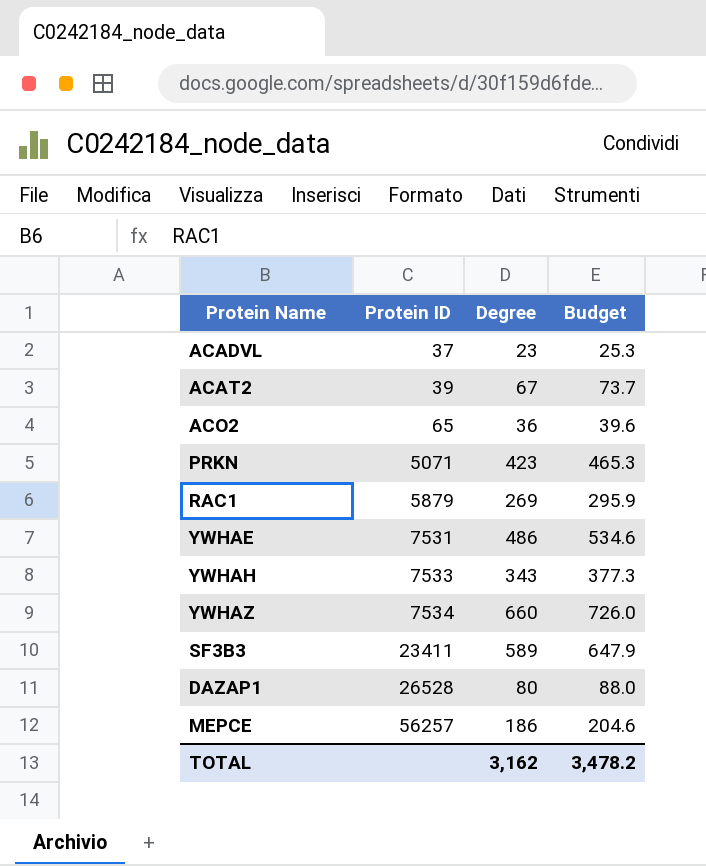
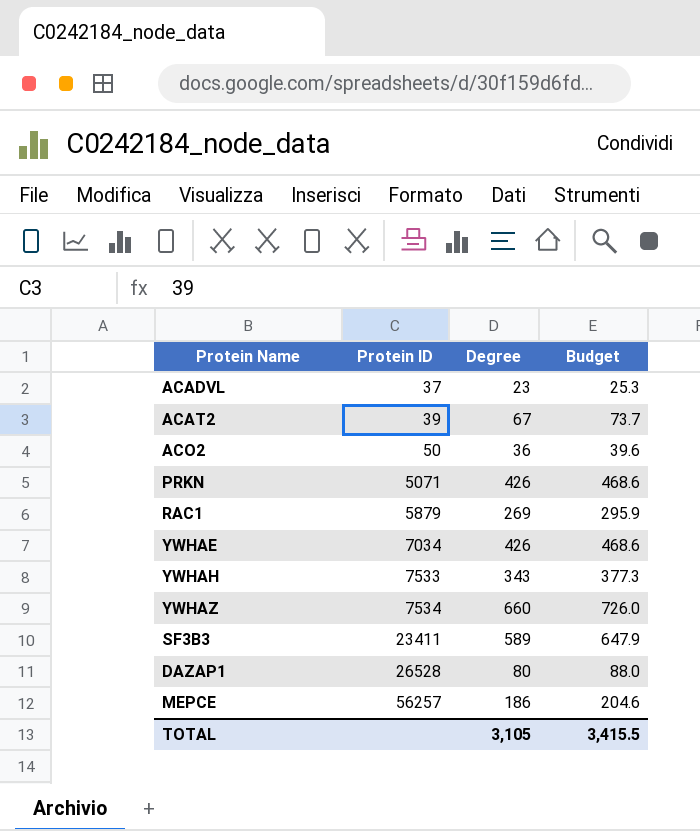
ACO2 | Protein ID: 65 -> 50
PRKN | Degree: 423 -> 426
PRKN | Budget: 465.3 -> 468.6
YWHAE | Protein ID: 7531 -> 7034
YWHAE | Degree: 486 -> 426
YWHAE | Budget: 534.6 -> 468.6
TOTAL | Degree: 3,162 -> 3,105
TOTAL | Budget: 3,478.2 -> 3,415.5

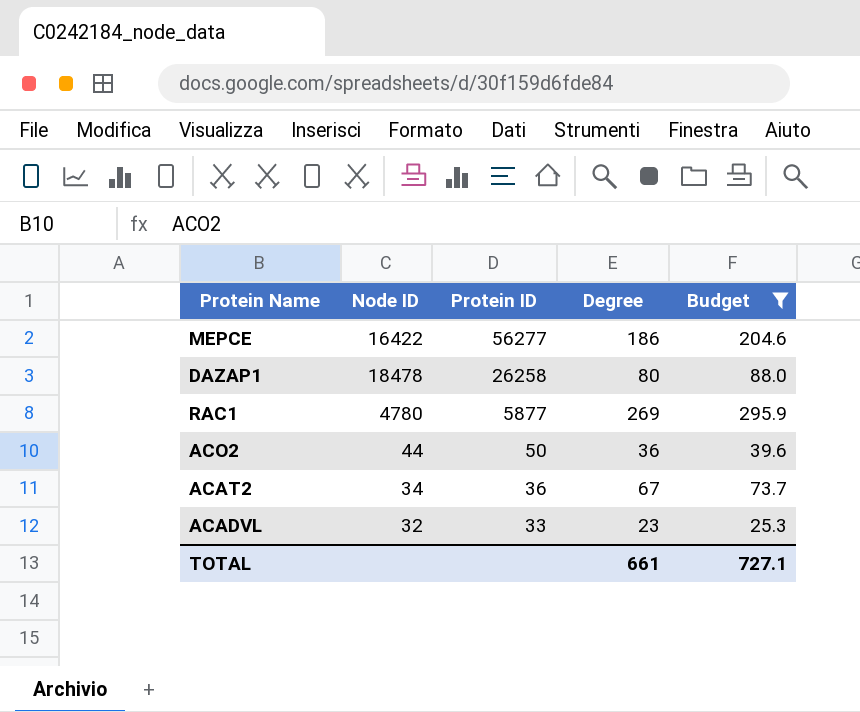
filter: none -> Budget <= 295.9
row order: Protein ID ascending -> Protein ID descending
column Node ID | position: none -> 2
MEPCE | Protein ID: 56257 -> 56277
DAZAP1 | Protein ID: 26528 -> 26258
RAC1 | Protein ID: 5879 -> 5877
ACAT2 | Protein ID: 39 -> 36
ACADVL | Protein ID: 37 -> 33
TOTAL | Degree: 3,105 -> 661
TOTAL | Budget: 3,415.5 -> 727.1

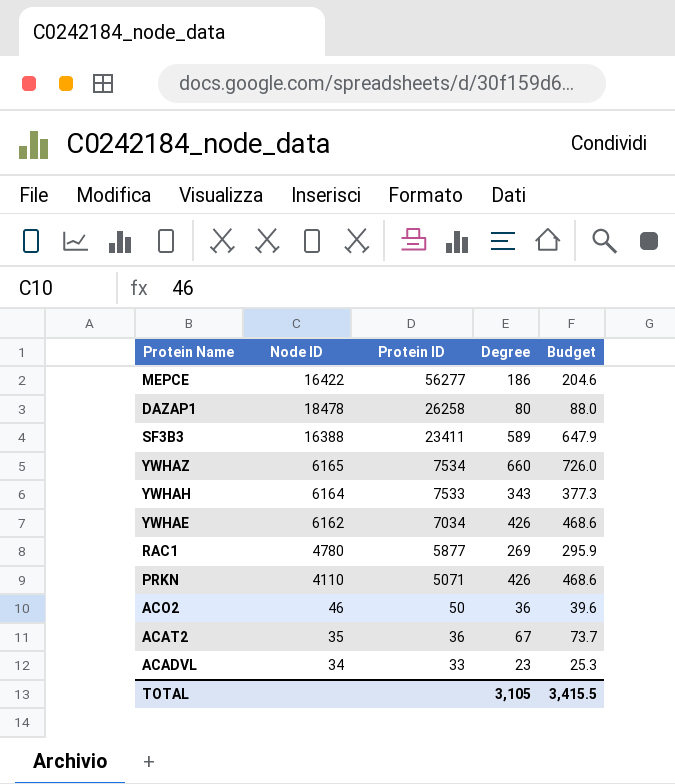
filter: Budget <= 295.9 -> none
ACO2 | Node ID: 44 -> 46
ACAT2 | Node ID: 34 -> 35
ACADVL | Node ID: 32 -> 34
TOTAL | Degree: 661 -> 3,105
TOTAL | Budget: 727.1 -> 3,415.5

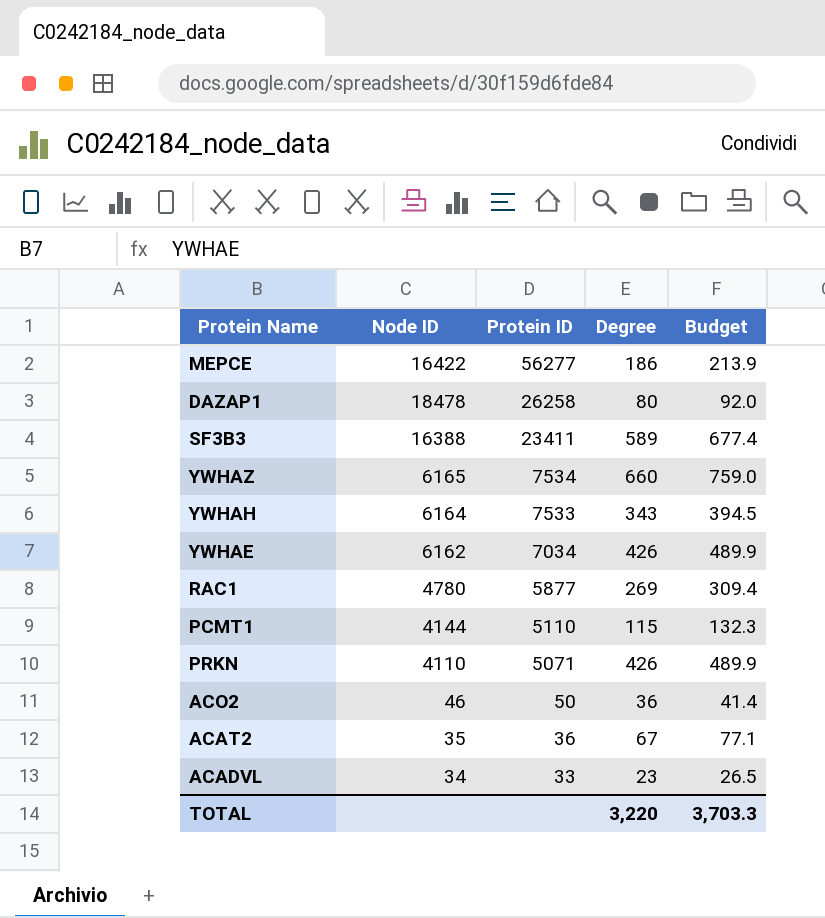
column Budget | formula: [Degree] * 1.1 -> [Degree] * 1.15
row PCMT1: none -> 4144 | 5110 | 115 | 132.3
TOTAL | Degree: 3,105 -> 3,220
TOTAL | Budget: 3,415.5 -> 3,703.3

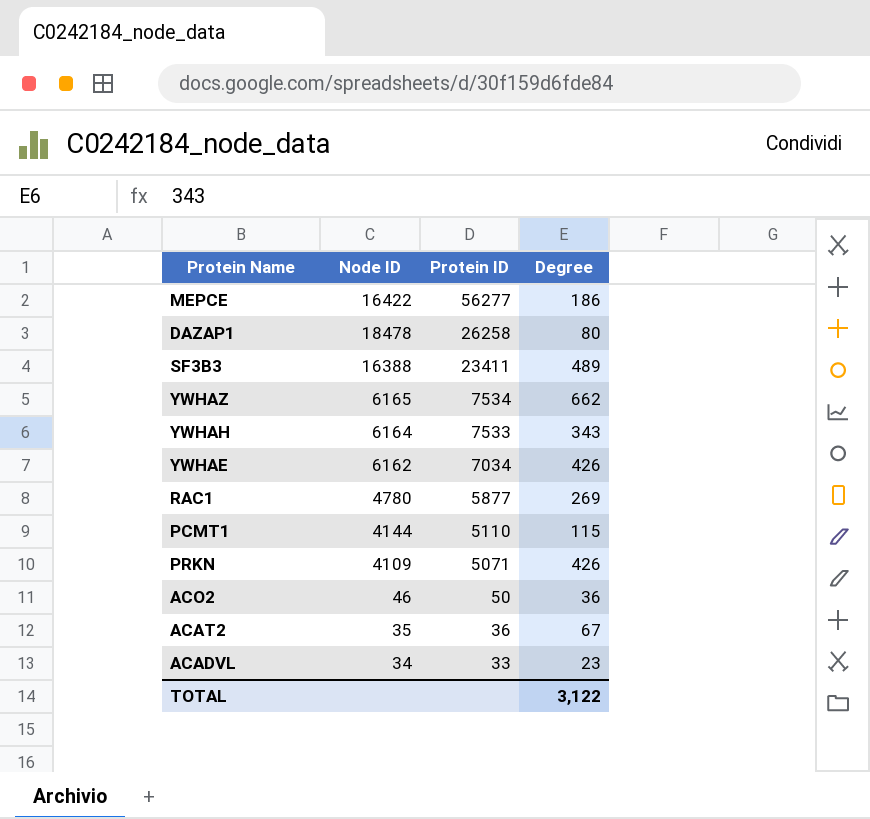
column Budget | formula: [Degree] * 1.15 -> none
SF3B3 | Degree: 589 -> 489
YWHAZ | Degree: 660 -> 662
PRKN | Node ID: 4110 -> 4109
TOTAL | Degree: 3,220 -> 3,122

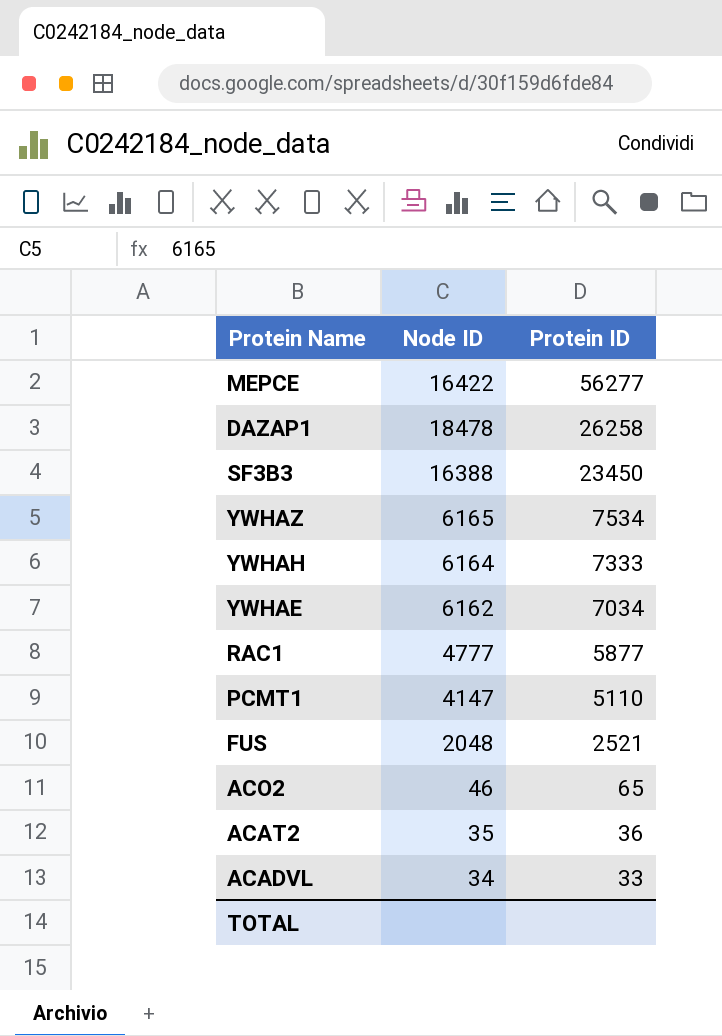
column Degree | position: 4 -> none
row PRKN: 4109 | 5071 | 426 -> none
SF3B3 | Protein ID: 23411 -> 23450
YWHAH | Protein ID: 7533 -> 7333
RAC1 | Node ID: 4780 -> 4777
PCMT1 | Node ID: 4144 -> 4147
row FUS: none -> 2048 | 2521
ACO2 | Protein ID: 50 -> 65

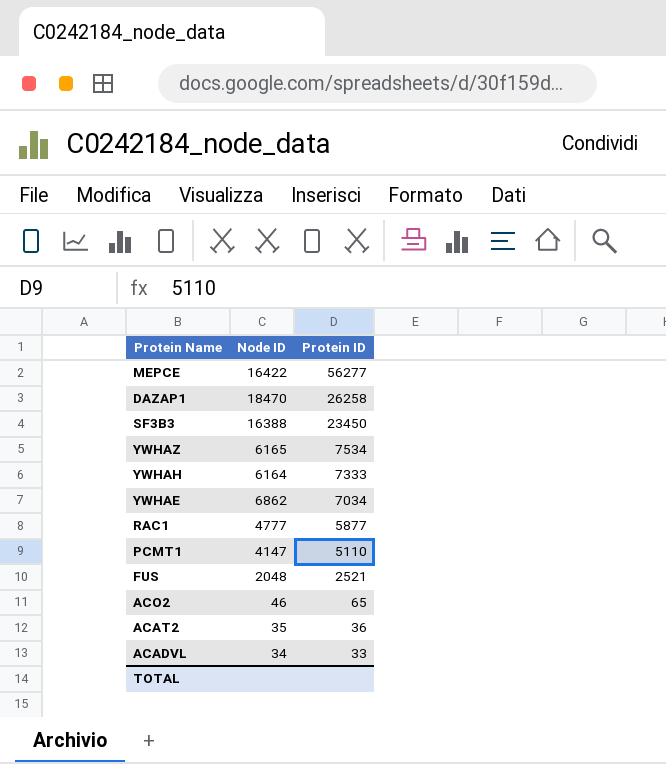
DAZAP1 | Node ID: 18478 -> 18470
YWHAE | Node ID: 6162 -> 6862

